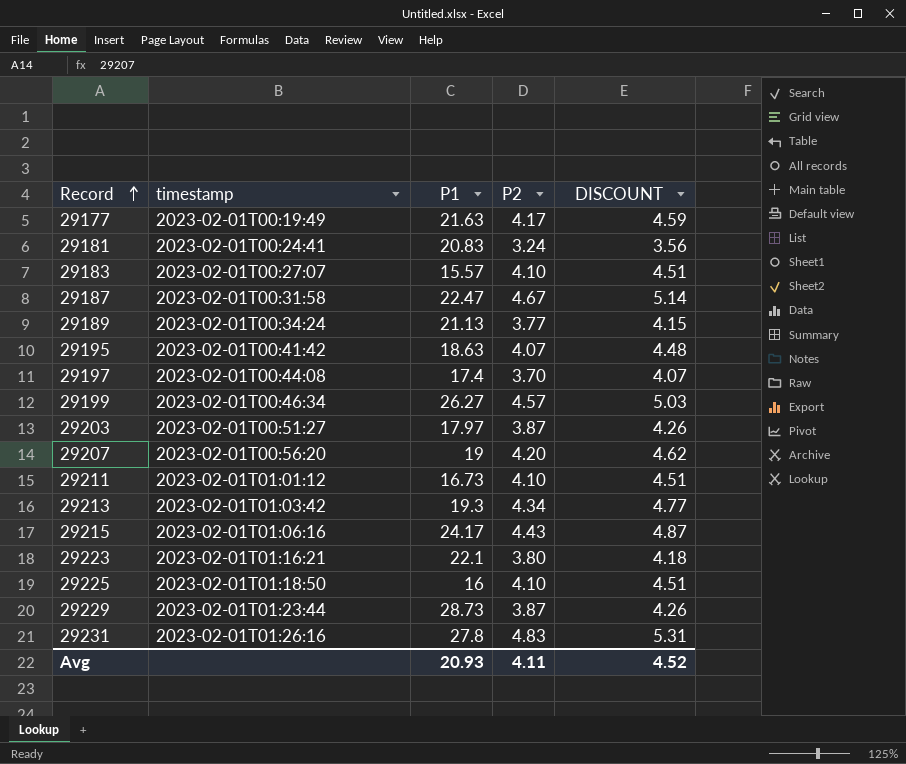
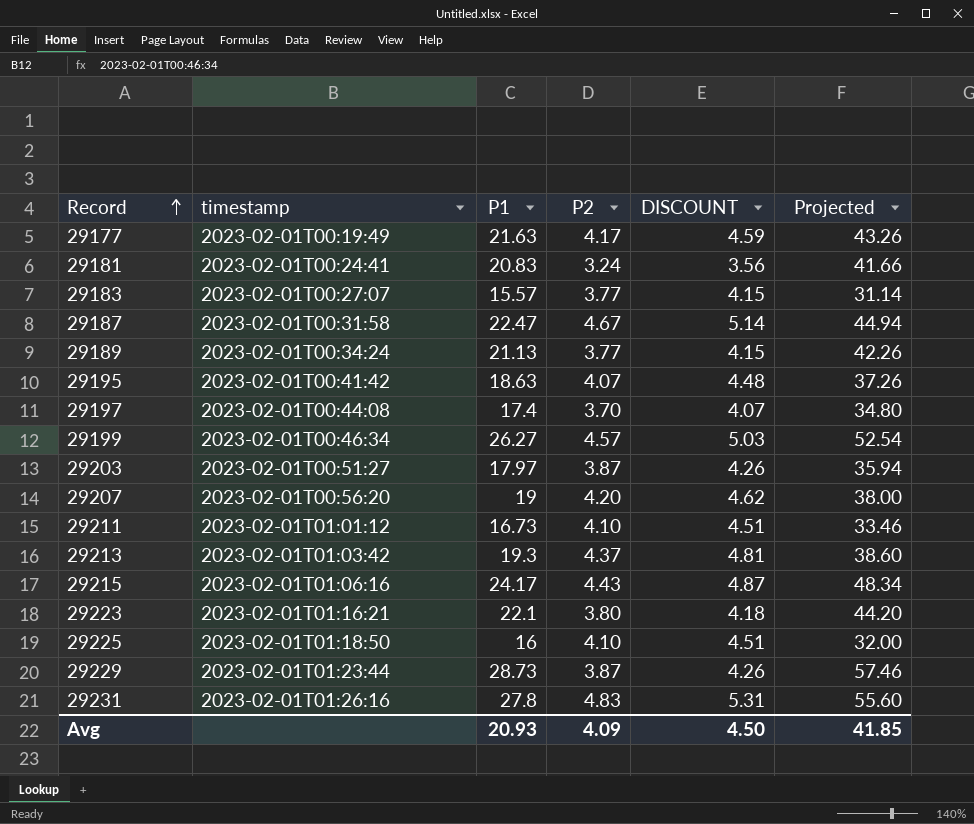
column Projected | formula: none -> [P1] * 2
29183 | P2: 4.10 -> 3.77
29183 | DISCOUNT: 4.51 -> 4.15
29213 | P2: 4.34 -> 4.37
29213 | DISCOUNT: 4.77 -> 4.81
Avg | P2: 4.11 -> 4.09
Avg | DISCOUNT: 4.52 -> 4.50

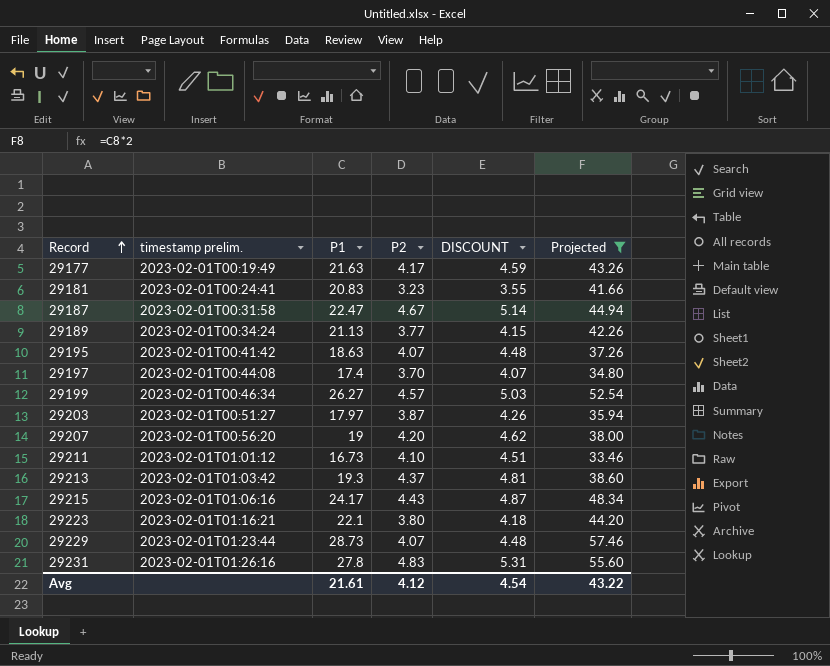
filter: none -> Projected >= 33.46
column name: timestamp -> timestamp prelim.
29181 | P2: 3.24 -> 3.23
29181 | DISCOUNT: 3.56 -> 3.55
29229 | P2: 3.87 -> 4.07
29229 | DISCOUNT: 4.26 -> 4.48
Avg | P1: 20.93 -> 21.61
Avg | P2: 4.09 -> 4.12
Avg | DISCOUNT: 4.50 -> 4.54
Avg | Projected: 41.85 -> 43.22

